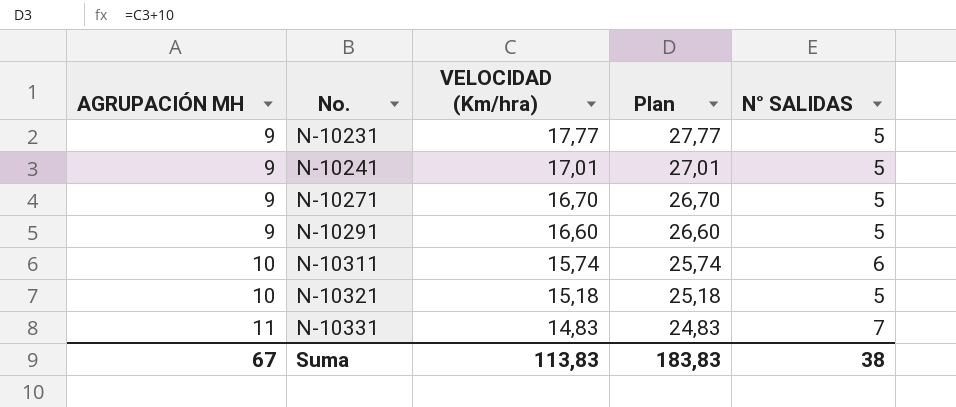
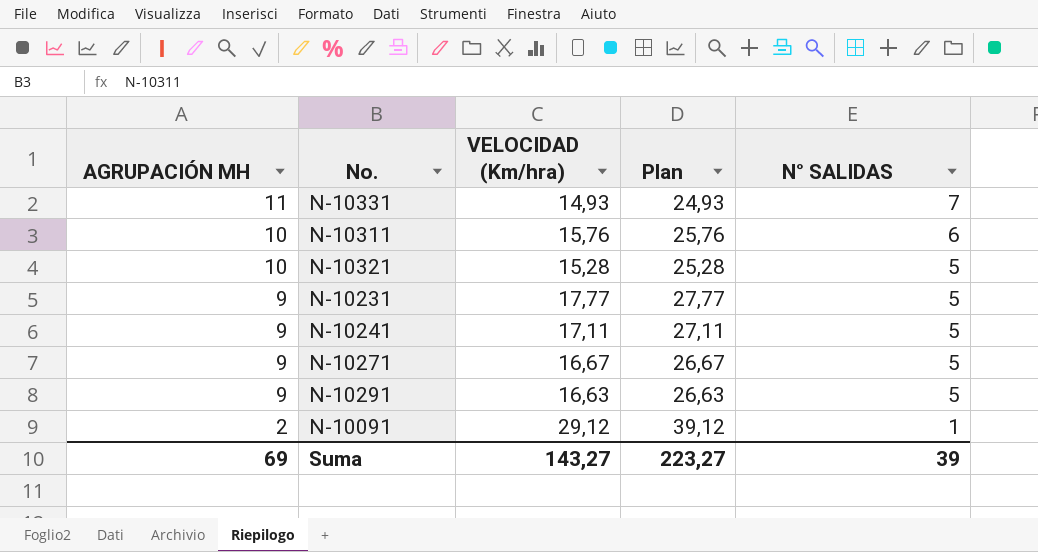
row order: AGRUPACIÓN MH ascending -> AGRUPACIÓN MH descending
N-10331 | VELOCIDAD (Km/hra): 14,83 -> 14,93
N-10331 | Plan: 24,83 -> 24,93
N-10311 | VELOCIDAD (Km/hra): 15,74 -> 15,76
N-10311 | Plan: 25,74 -> 25,76
N-10321 | VELOCIDAD (Km/hra): 15,18 -> 15,28
N-10321 | Plan: 25,18 -> 25,28
N-10241 | VELOCIDAD (Km/hra): 17,01 -> 17,11
N-10241 | Plan: 27,01 -> 27,11
N-10271 | VELOCIDAD (Km/hra): 16,70 -> 16,67
N-10271 | Plan: 26,70 -> 26,67
N-10291 | VELOCIDAD (Km/hra): 16,60 -> 16,63
N-10291 | Plan: 26,60 -> 26,63
row N-10091: none -> 2 | 29,12 | 39,12 | 1
Suma | AGRUPACIÓN MH: 67 -> 69
Suma | VELOCIDAD (Km/hra): 113,83 -> 143,27
Suma | Plan: 183,83 -> 223,27
Suma | N° SALIDAS: 38 -> 39

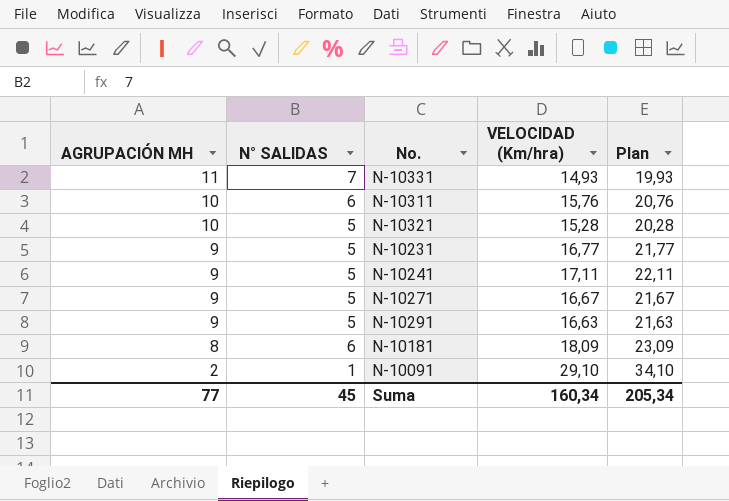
column N° SALIDAS | position: 5 -> 2
column Plan | formula: [VELOCIDAD (Km/hra)] + 10 -> [VELOCIDAD (Km/hra)] + 5
N-10231 | VELOCIDAD (Km/hra): 17,77 -> 16,77
row N-10181: none -> 8 | 6 | 18,09 | 23,09
N-10091 | VELOCIDAD (Km/hra): 29,12 -> 29,10
Suma | AGRUPACIÓN MH: 69 -> 77
Suma | N° SALIDAS: 39 -> 45
Suma | VELOCIDAD (Km/hra): 143,27 -> 160,34
Suma | Plan: 223,27 -> 205,34

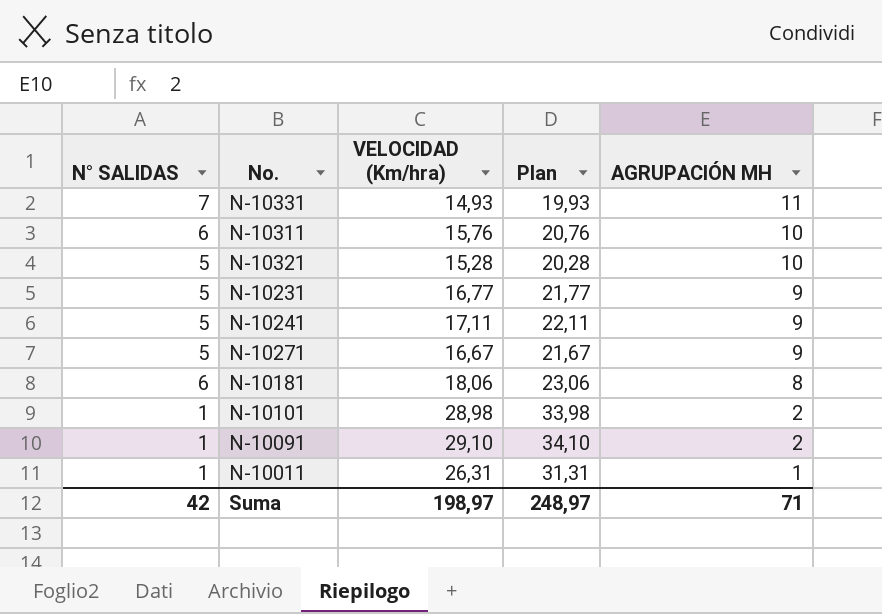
column AGRUPACIÓN MH | position: 1 -> 5
row N-10291: 9 | 5 | 16,63 | 21,63 -> none
N-10181 | VELOCIDAD (Km/hra): 18,09 -> 18,06
N-10181 | Plan: 23,09 -> 23,06
row N-10101: none -> 1 | 28,98 | 33,98 | 2
row N-10011: none -> 1 | 26,31 | 31,31 | 1
Suma | N° SALIDAS: 45 -> 42
Suma | VELOCIDAD (Km/hra): 160,34 -> 198,97
Suma | Plan: 205,34 -> 248,97
Suma | AGRUPACIÓN MH: 77 -> 71

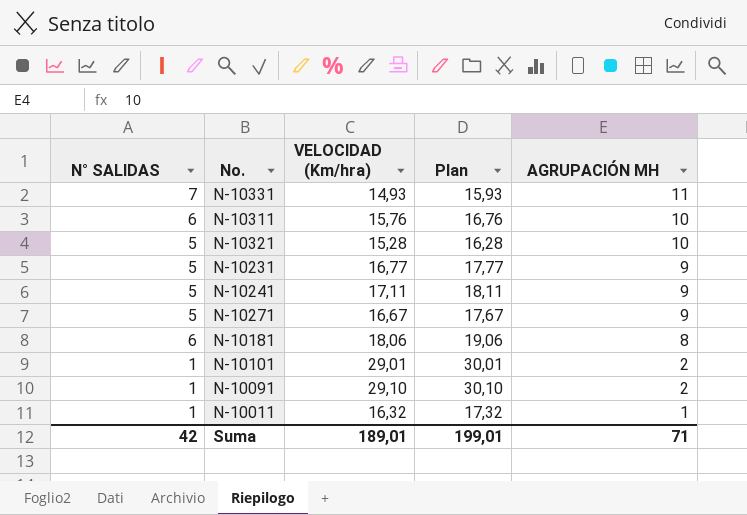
column Plan | formula: [VELOCIDAD (Km/hra)] + 5 -> [VELOCIDAD (Km/hra)] + 1
N-10101 | VELOCIDAD (Km/hra): 28,98 -> 29,01
N-10011 | VELOCIDAD (Km/hra): 26,31 -> 16,32
Suma | VELOCIDAD (Km/hra): 198,97 -> 189,01
Suma | Plan: 248,97 -> 199,01

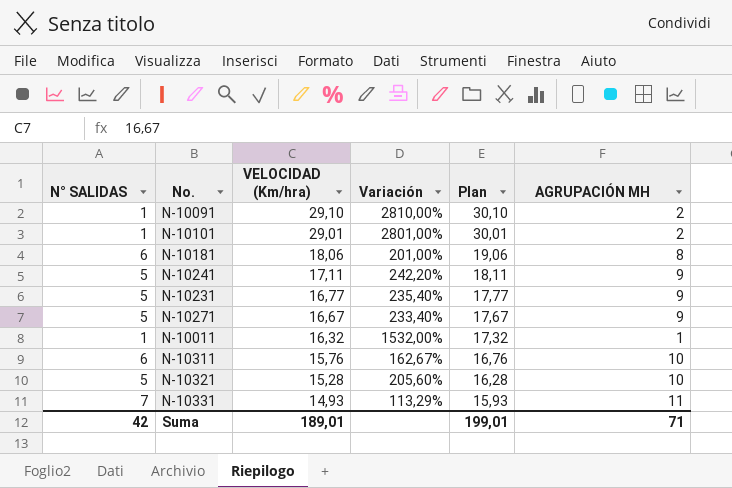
row order: AGRUPACIÓN MH descending -> VELOCIDAD (Km/hra) descending
column Variación | formula: none -> ([VELOCIDAD (Km/hra)] - [N° SALIDAS]) / [N° SALIDAS]

